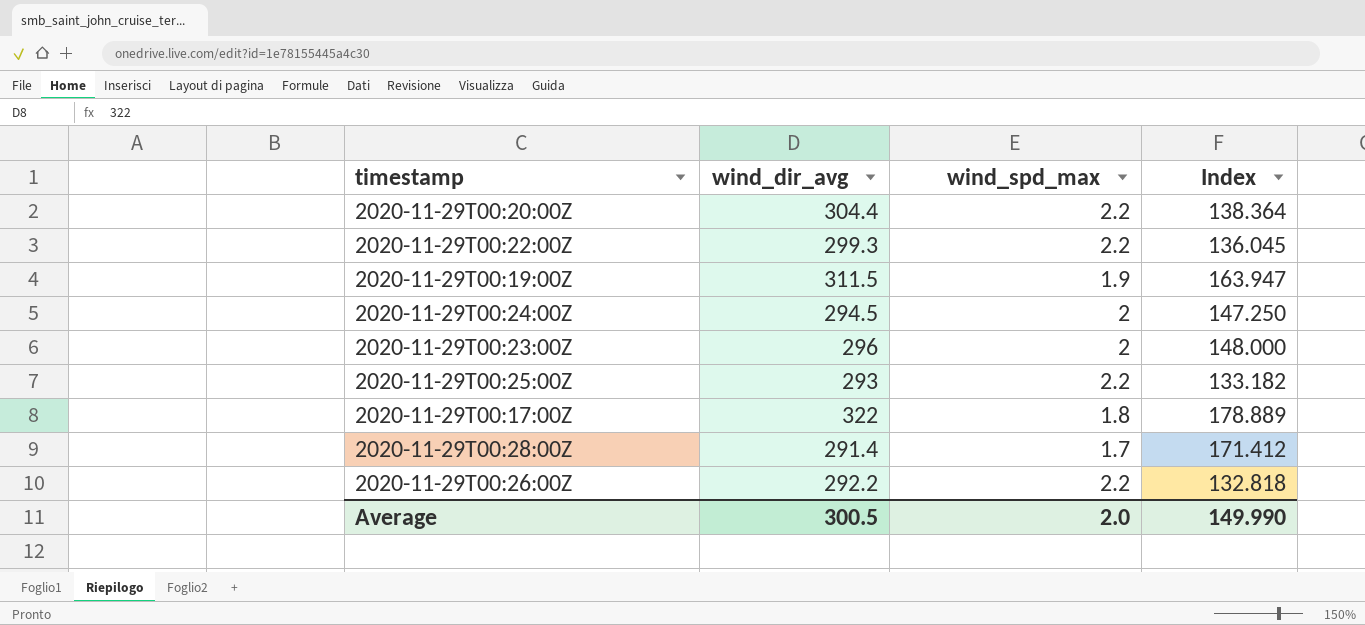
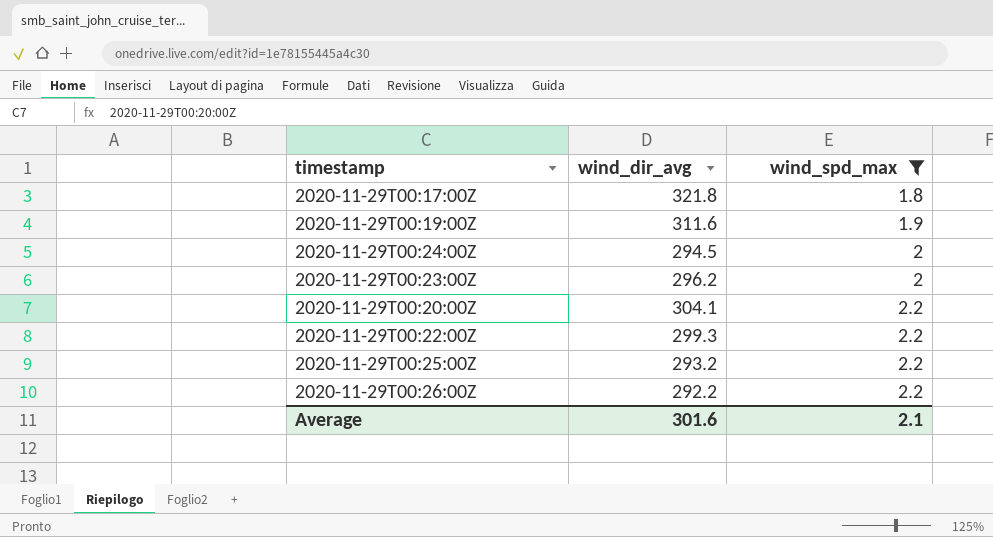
filter: none -> wind_spd_max != 1.7
row order: none -> wind_spd_max ascending
column Index | formula: [wind_dir_avg] / [wind_spd_max] -> none
2020-11-29T00:17:00Z | wind_dir_avg: 322 -> 321.8
2020-11-29T00:19:00Z | wind_dir_avg: 311.5 -> 311.6
2020-11-29T00:23:00Z | wind_dir_avg: 296 -> 296.2
2020-11-29T00:20:00Z | wind_dir_avg: 304.4 -> 304.1
2020-11-29T00:25:00Z | wind_dir_avg: 293 -> 293.2
Average | wind_dir_avg: 300.5 -> 301.6
Average | wind_spd_max: 2.0 -> 2.1

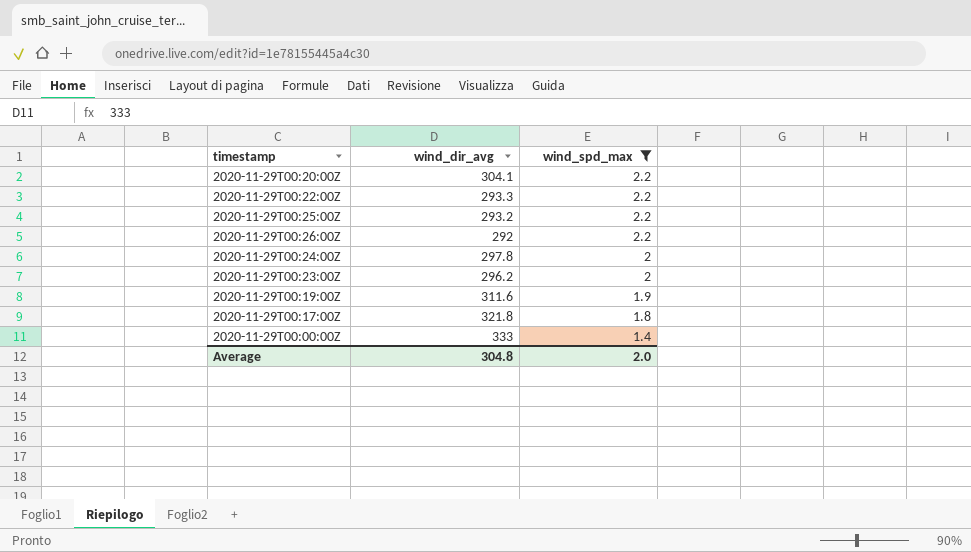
row order: wind_spd_max ascending -> wind_spd_max descending
2020-11-29T00:22:00Z | wind_dir_avg: 299.3 -> 293.3
2020-11-29T00:26:00Z | wind_dir_avg: 292.2 -> 292
2020-11-29T00:24:00Z | wind_dir_avg: 294.5 -> 297.8
row 2020-11-29T00:00:00Z: none -> 333 | 1.4
Average | wind_dir_avg: 301.6 -> 304.8
Average | wind_spd_max: 2.1 -> 2.0

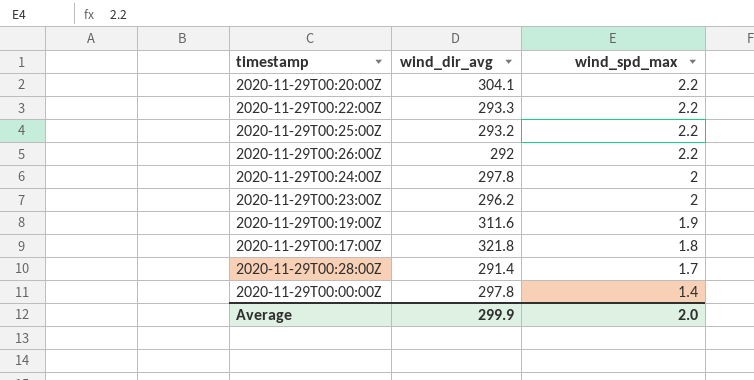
filter: wind_spd_max != 1.7 -> none
2020-11-29T00:00:00Z | wind_dir_avg: 333 -> 297.8
Average | wind_dir_avg: 304.8 -> 299.9

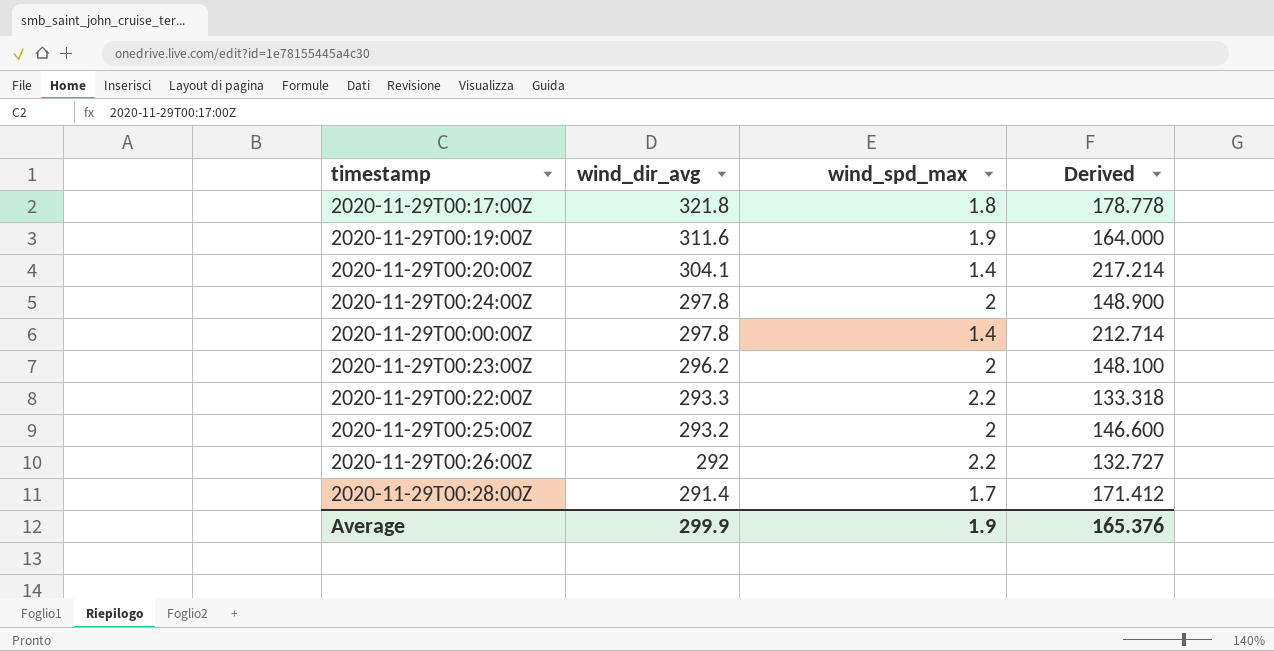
row order: wind_spd_max descending -> wind_dir_avg descending
column Derived | formula: none -> [wind_dir_avg] / [wind_spd_max]
2020-11-29T00:20:00Z | wind_spd_max: 2.2 -> 1.4
2020-11-29T00:25:00Z | wind_spd_max: 2.2 -> 2
Average | wind_spd_max: 2.0 -> 1.9

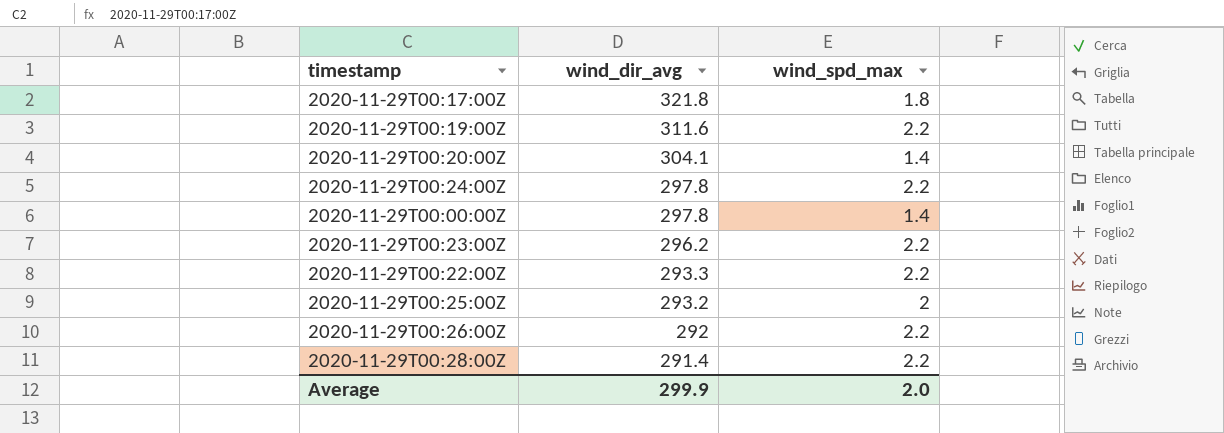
column Derived | formula: [wind_dir_avg] / [wind_spd_max] -> none
2020-11-29T00:19:00Z | wind_spd_max: 1.9 -> 2.2
2020-11-29T00:24:00Z | wind_spd_max: 2 -> 2.2
2020-11-29T00:23:00Z | wind_spd_max: 2 -> 2.2
2020-11-29T00:28:00Z | wind_spd_max: 1.7 -> 2.2
Average | wind_spd_max: 1.9 -> 2.0

